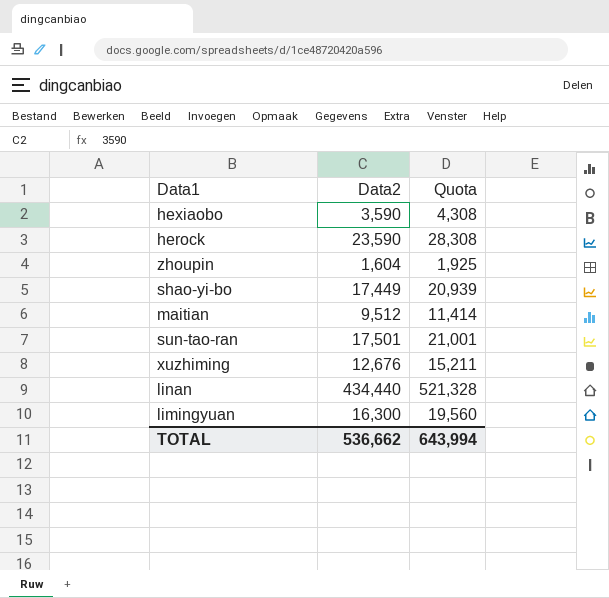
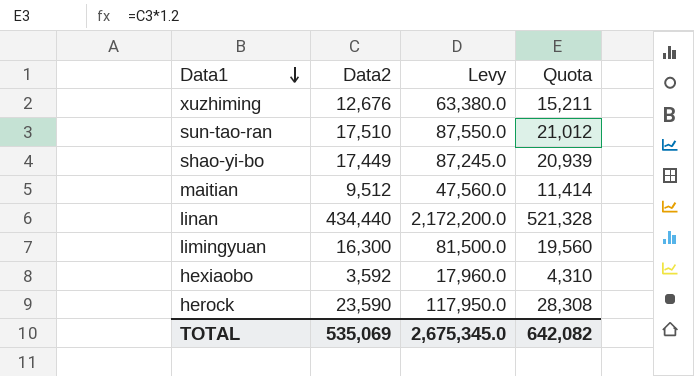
row order: none -> Data1 descending
column Levy | formula: none -> [Data2] * 5
row zhoupin: 1,604 | 1,925 -> none
sun-tao-ran | Data2: 17,501 -> 17,510
sun-tao-ran | Quota: 21,001 -> 21,012
hexiaobo | Data2: 3,590 -> 3,592
hexiaobo | Quota: 4,308 -> 4,310
TOTAL | Data2: 536,662 -> 535,069
TOTAL | Quota: 643,994 -> 642,082

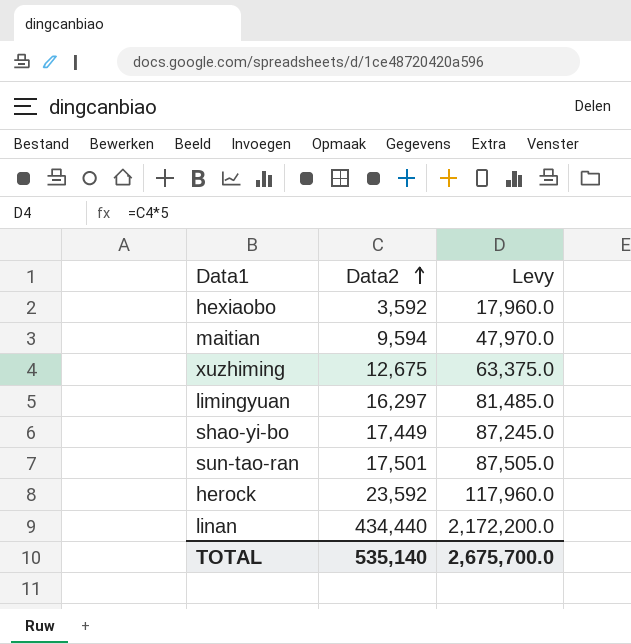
row order: Data1 descending -> Data2 ascending
column Quota | formula: [Data2] * 1.2 -> none
maitian | Data2: 9,512 -> 9,594
maitian | Levy: 47,560.0 -> 47,970.0
xuzhiming | Data2: 12,676 -> 12,675
xuzhiming | Levy: 63,380.0 -> 63,375.0
limingyuan | Data2: 16,300 -> 16,297
limingyuan | Levy: 81,500.0 -> 81,485.0
sun-tao-ran | Data2: 17,510 -> 17,501
sun-tao-ran | Levy: 87,550.0 -> 87,505.0
herock | Data2: 23,590 -> 23,592
herock | Levy: 117,950.0 -> 117,960.0
TOTAL | Data2: 535,069 -> 535,140
TOTAL | Levy: 2,675,345.0 -> 2,675,700.0

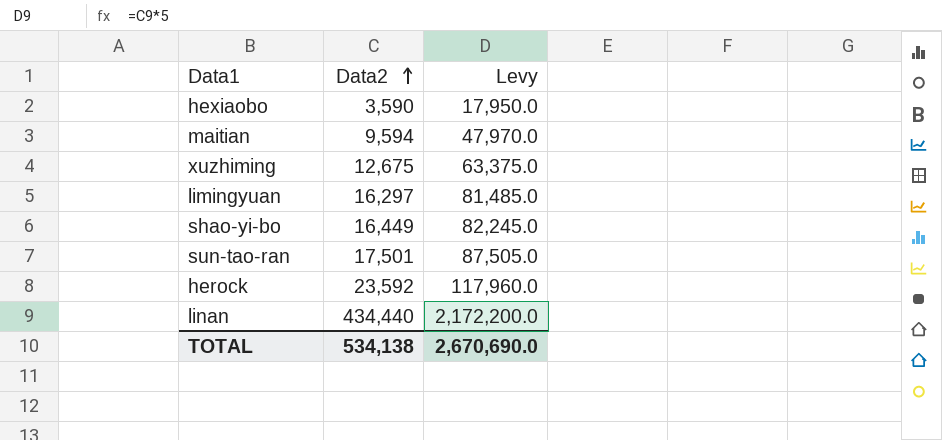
hexiaobo | Data2: 3,592 -> 3,590
hexiaobo | Levy: 17,960.0 -> 17,950.0
shao-yi-bo | Data2: 17,449 -> 16,449
shao-yi-bo | Levy: 87,245.0 -> 82,245.0
TOTAL | Data2: 535,140 -> 534,138
TOTAL | Levy: 2,675,700.0 -> 2,670,690.0

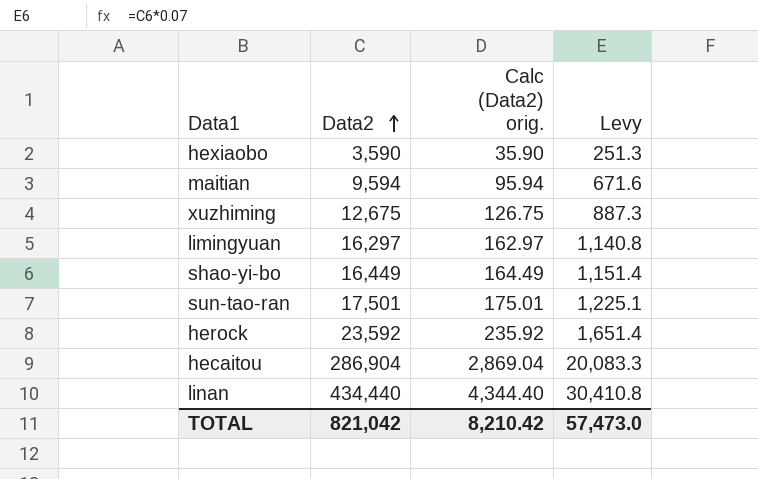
column Calc (Data2) orig. | formula: none -> [Data2] * 0.01
column Levy | formula: [Data2] * 5 -> [Data2] * 0.07
row hecaitou: none -> 286,904 | 2,869.04 | 20,083.3
TOTAL | Data2: 534,138 -> 821,042
TOTAL | Levy: 2,670,690.0 -> 57,473.0

